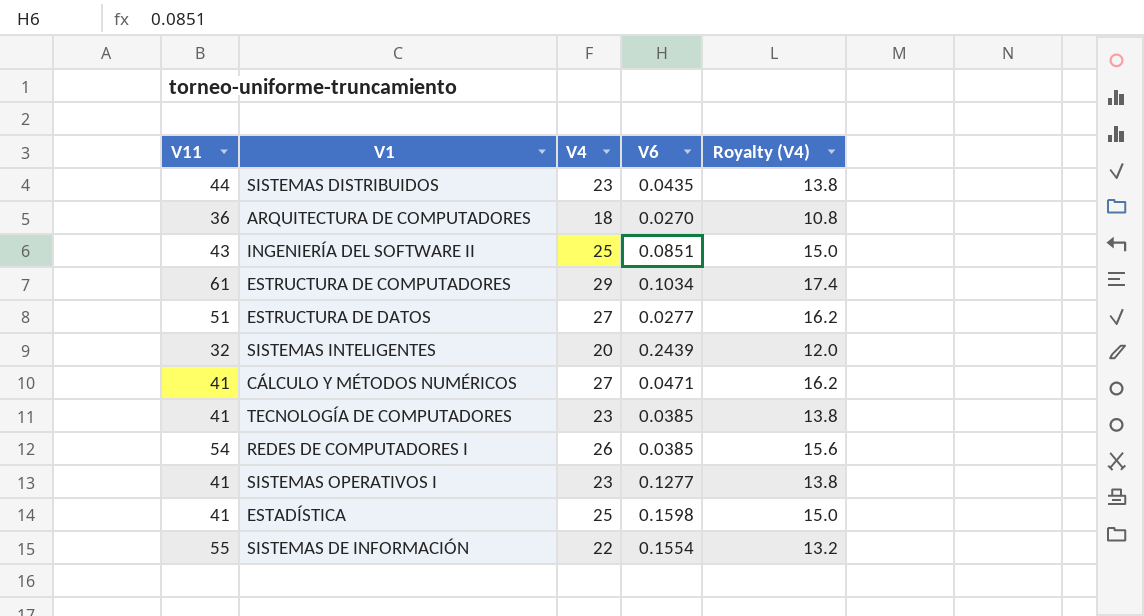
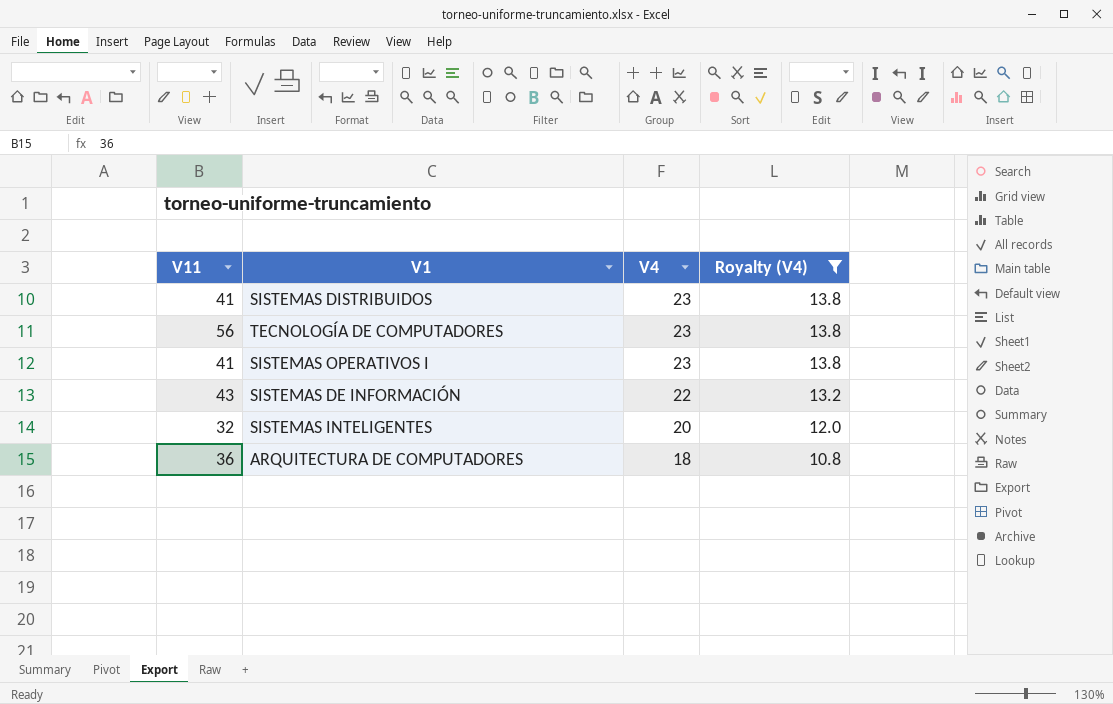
filter: none -> Royalty (V4) <= 13.8
row order: none -> V4 descending
column V6 | position: 4 -> none
SISTEMAS DISTRIBUIDOS | V11: 44 -> 41
TECNOLOGÍA DE COMPUTADORES | V11: 41 -> 56
SISTEMAS DE INFORMACIÓN | V11: 55 -> 43

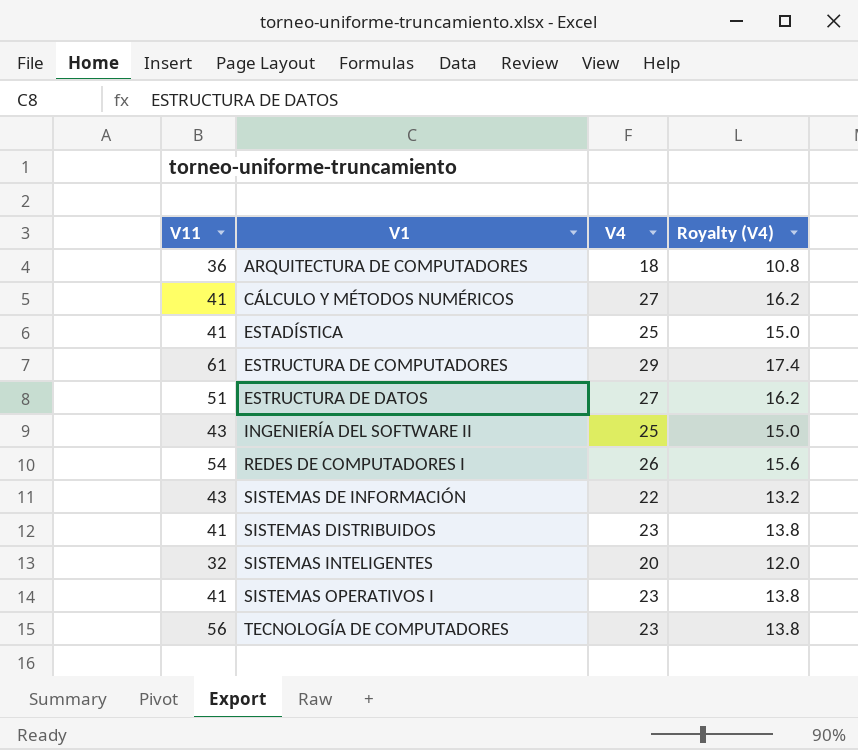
filter: Royalty (V4) <= 13.8 -> none
row order: V4 descending -> V1 ascending

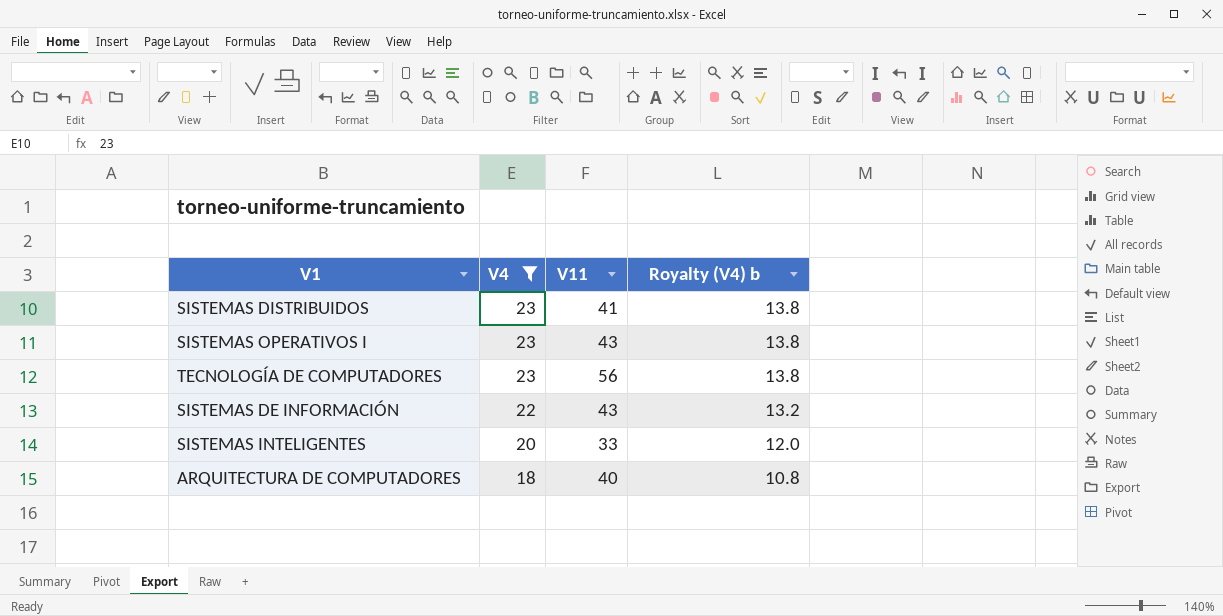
filter: none -> V4 <= 23
row order: V1 ascending -> V4 descending
column V11 | position: 1 -> 3
column name: Royalty (V4) -> Royalty (V4) b
SISTEMAS OPERATIVOS I | V11: 41 -> 43
SISTEMAS INTELIGENTES | V11: 32 -> 33
ARQUITECTURA DE COMPUTADORES | V11: 36 -> 40

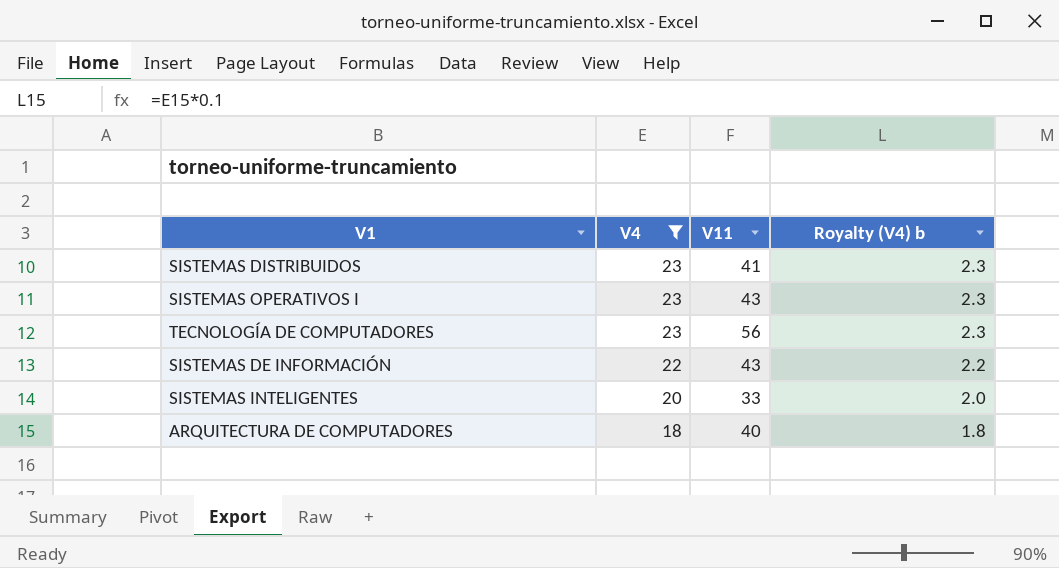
column Royalty (V4) b | formula: [V4] * 0.6 -> [V4] * 0.1

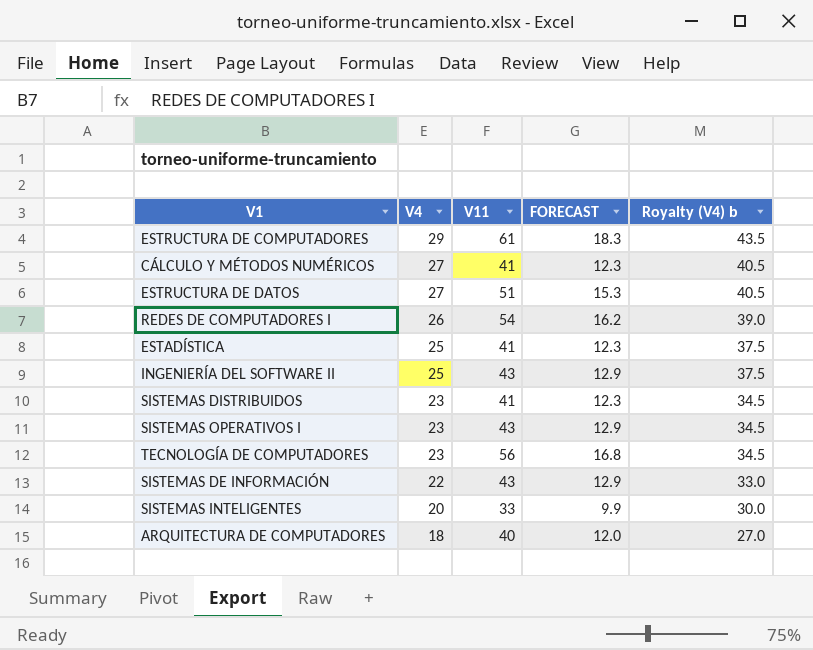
filter: V4 <= 23 -> none
column FORECAST | formula: none -> [V11] * 0.3
column Royalty (V4) b | formula: [V4] * 0.1 -> [V4] * 1.5

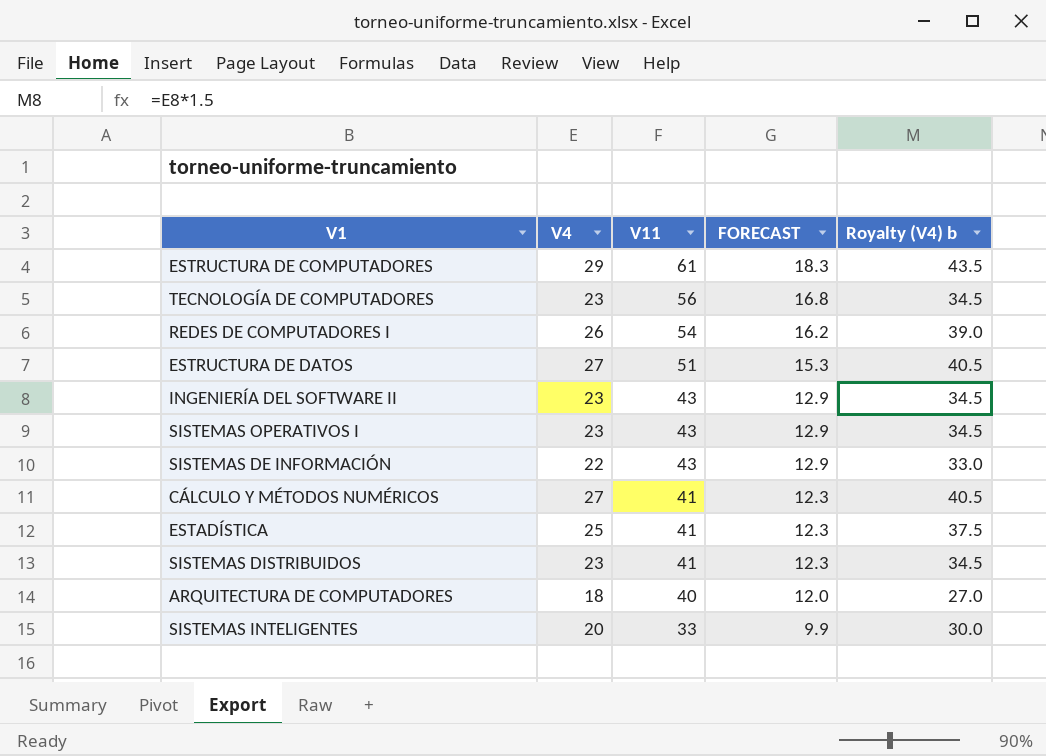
row order: V4 descending -> V11 descending
INGENIERÍA DEL SOFTWARE II | V4: 25 -> 23
INGENIERÍA DEL SOFTWARE II | Royalty (V4) b: 37.5 -> 34.5

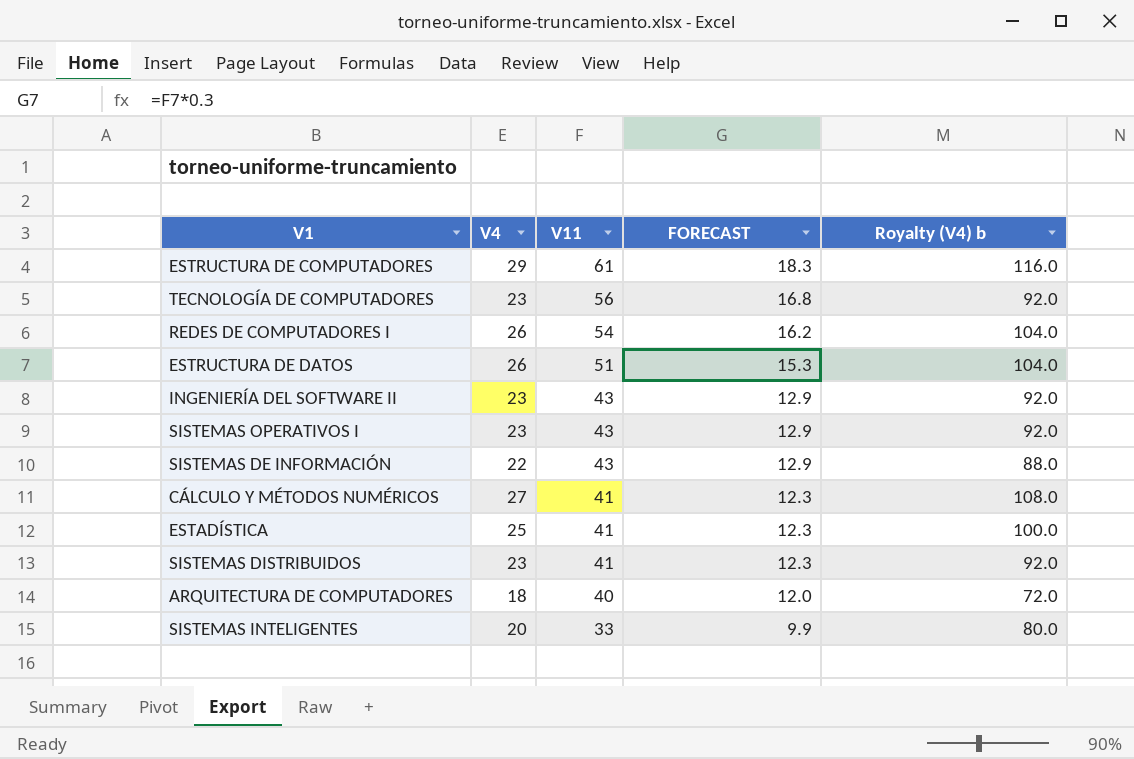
column Royalty (V4) b | formula: [V4] * 1.5 -> [V4] * 4
ESTRUCTURA DE DATOS | V4: 27 -> 26

